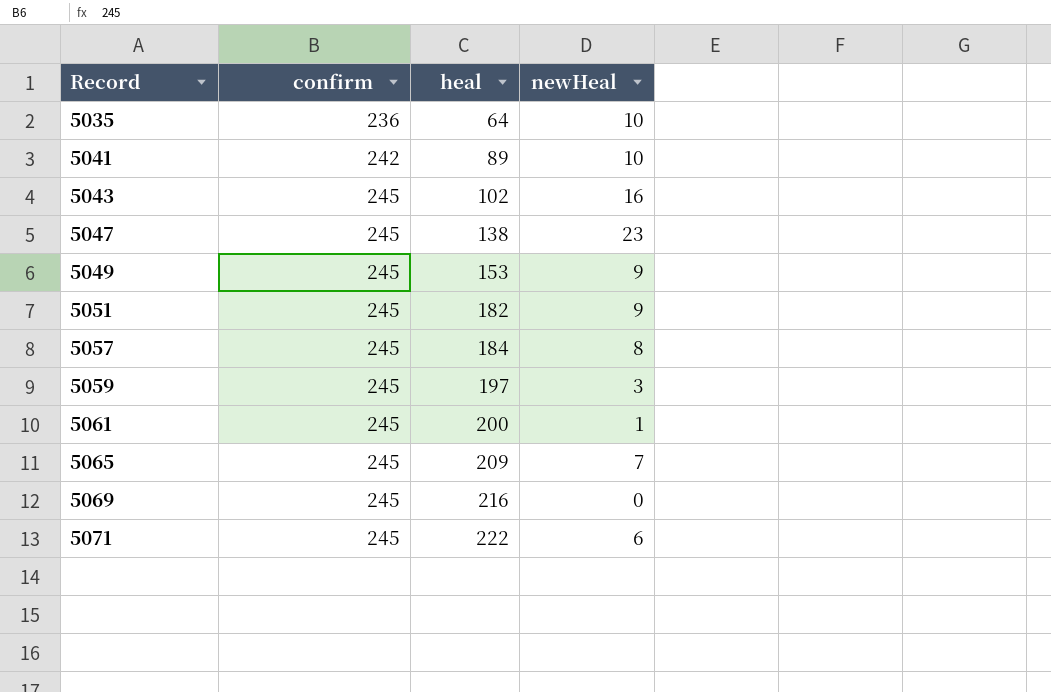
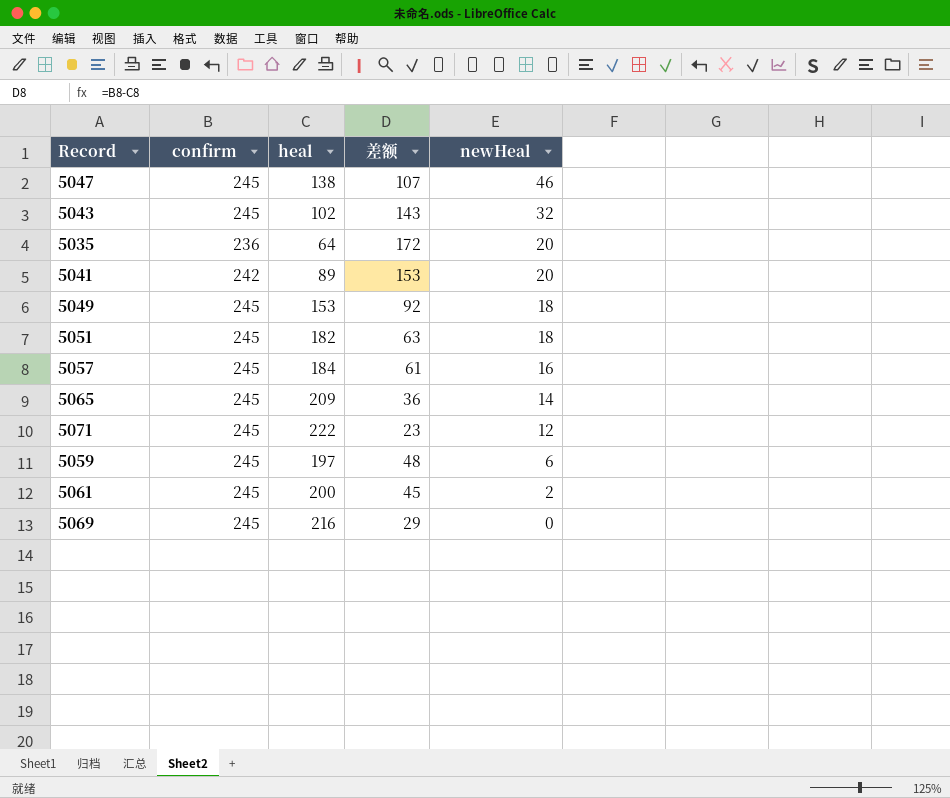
row order: Record ascending -> newHeal descending
column 差额 | formula: none -> [confirm] - [heal]
5047 | newHeal: 23 -> 46
5043 | newHeal: 16 -> 32
5035 | newHeal: 10 -> 20
5041 | newHeal: 10 -> 20
5049 | newHeal: 9 -> 18
5051 | newHeal: 9 -> 18
5057 | newHeal: 8 -> 16
5065 | newHeal: 7 -> 14
5071 | newHeal: 6 -> 12
5059 | newHeal: 3 -> 6
5061 | newHeal: 1 -> 2

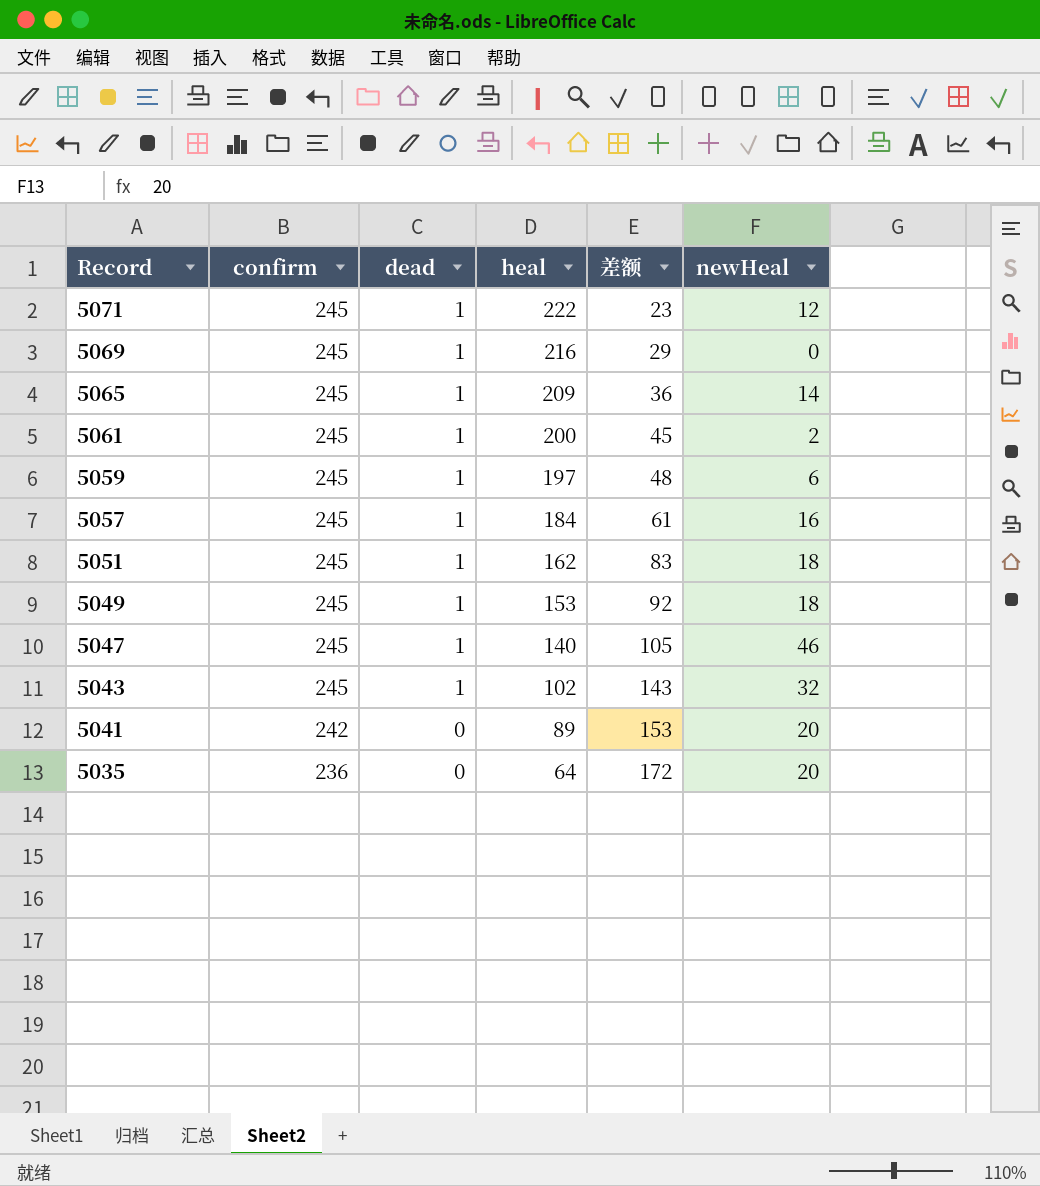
row order: newHeal descending -> Record descending
column dead | position: none -> 3
5051 | heal: 182 -> 162
5051 | 差额: 63 -> 83
5047 | heal: 138 -> 140
5047 | 差额: 107 -> 105

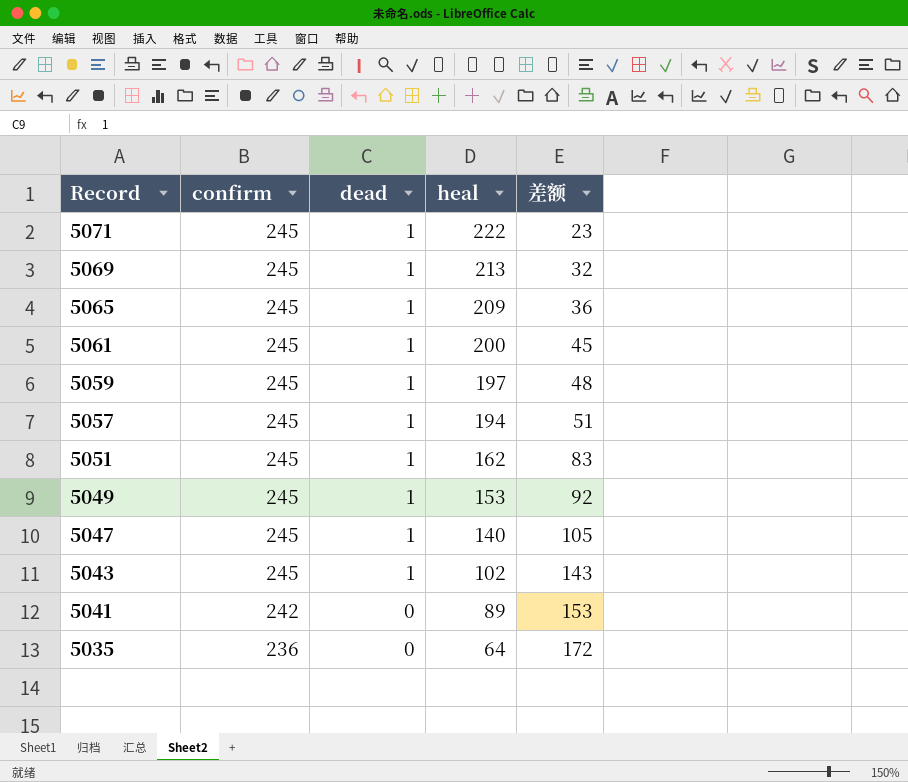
column newHeal | position: 6 -> none
5069 | heal: 216 -> 213
5069 | 差额: 29 -> 32
5057 | heal: 184 -> 194
5057 | 差额: 61 -> 51

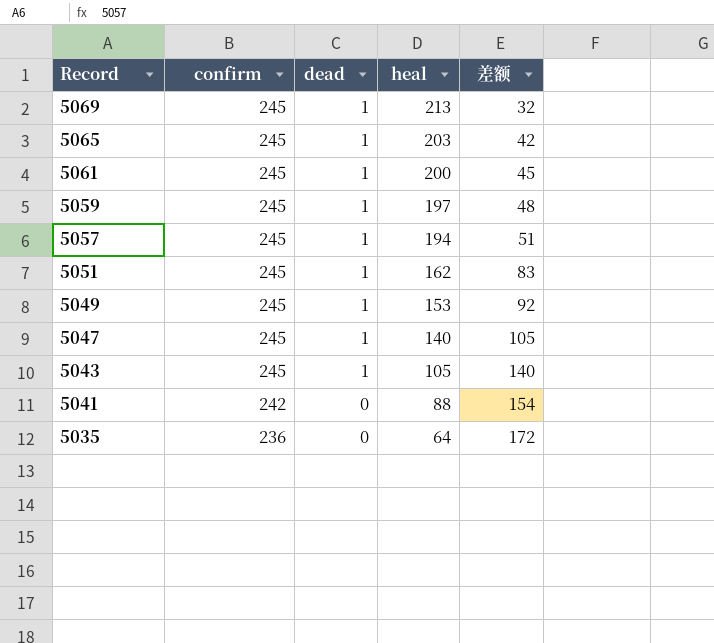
row 5071: 245 | 1 | 222 | 23 -> none
5065 | heal: 209 -> 203
5065 | 差额: 36 -> 42
5043 | heal: 102 -> 105
5043 | 差额: 143 -> 140
5041 | heal: 89 -> 88
5041 | 差额: 153 -> 154

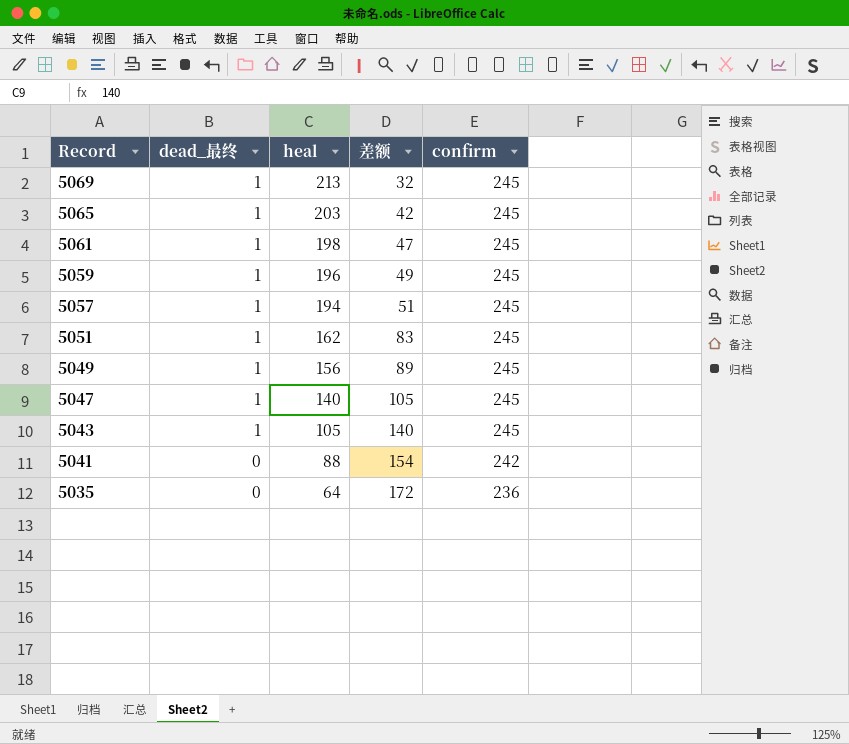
column name: dead -> dead_最终
column confirm | position: 2 -> 5
5061 | heal: 200 -> 198
5061 | 差额: 45 -> 47
5059 | heal: 197 -> 196
5059 | 差额: 48 -> 49
5049 | heal: 153 -> 156
5049 | 差额: 92 -> 89

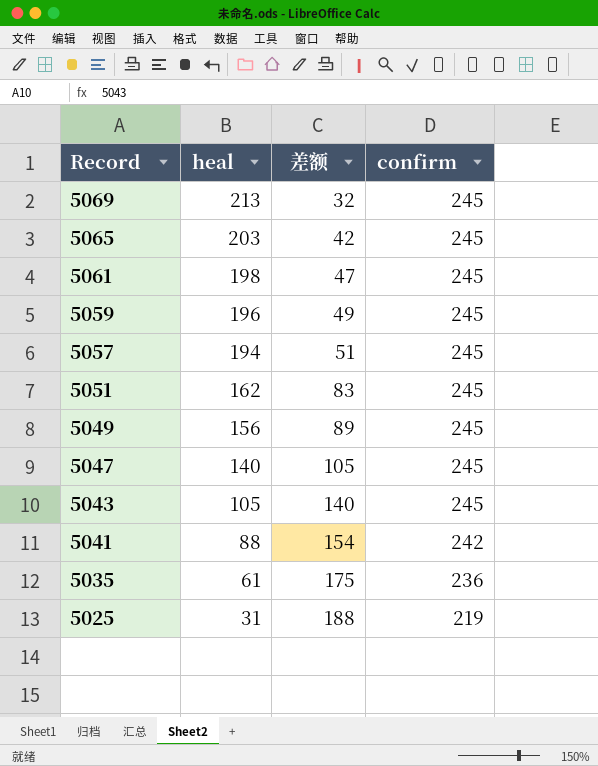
column dead_最终 | position: 2 -> none
5035 | heal: 64 -> 61
5035 | 差额: 172 -> 175
row 5025: none -> 31 | 188 | 219

